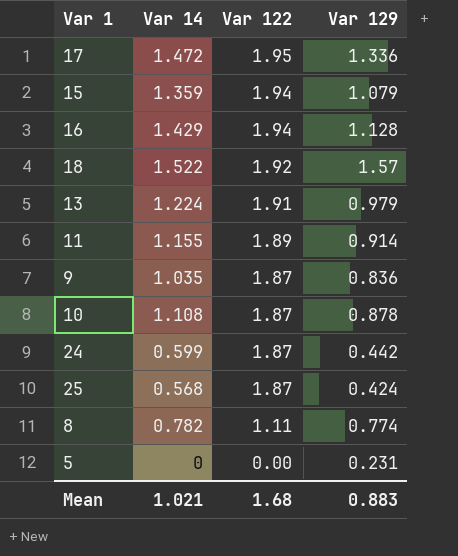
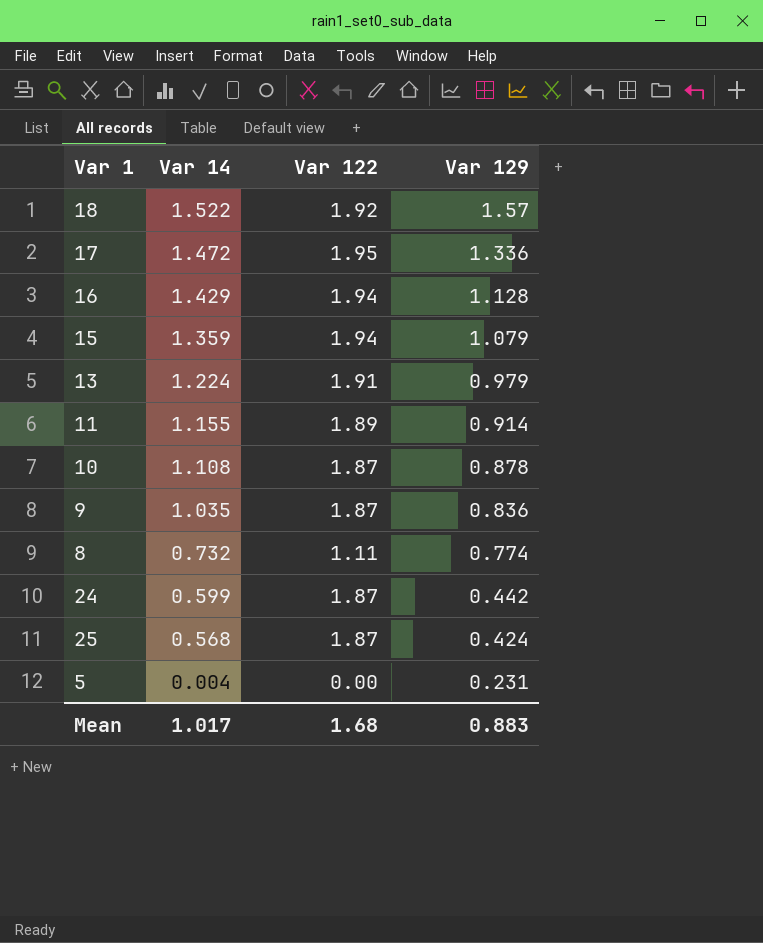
row order: Var 122 descending -> Var 14 descending
8 | Var 14: 0.782 -> 0.732
5 | Var 14: 0 -> 0.004
Mean | Var 14: 1.021 -> 1.017

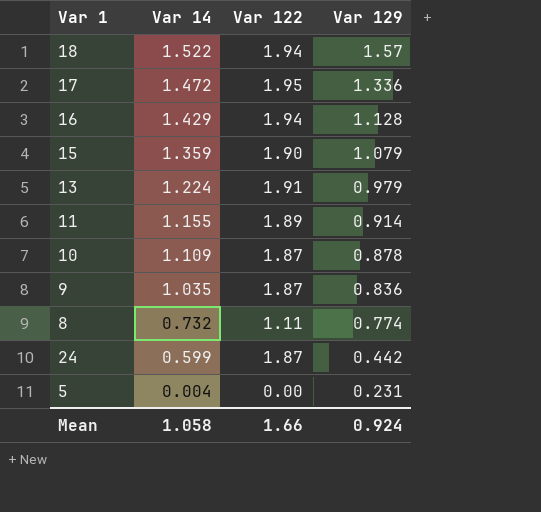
row 25: 0.568 | 1.87 | 0.424 -> none
18 | Var 122: 1.92 -> 1.94
15 | Var 122: 1.94 -> 1.90
10 | Var 14: 1.108 -> 1.109
Mean | Var 14: 1.017 -> 1.058
Mean | Var 122: 1.68 -> 1.66
Mean | Var 129: 0.883 -> 0.924

